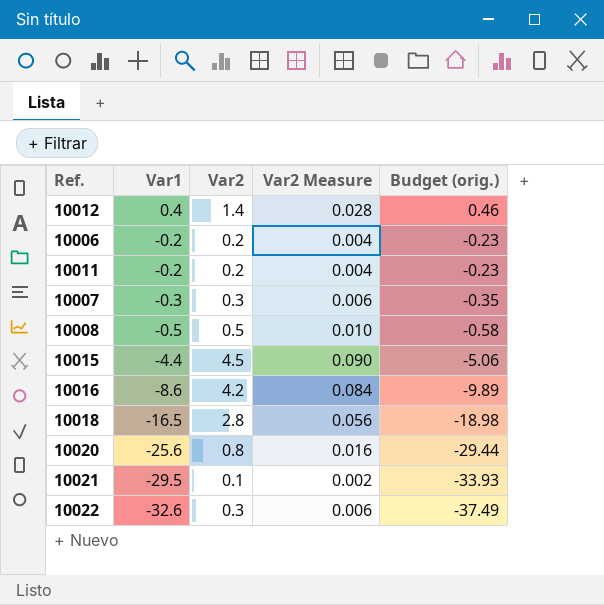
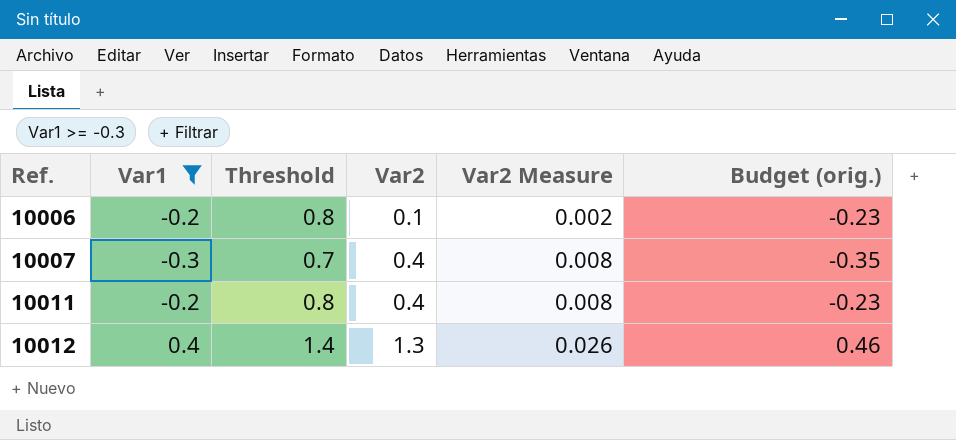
filter: none -> Var1 >= -0.3
row order: Var1 descending -> Ref. ascending
column Threshold | formula: none -> [Var1] + 1
10006 | Var2: 0.2 -> 0.1
10006 | Var2 Measure: 0.004 -> 0.002
10007 | Var2: 0.3 -> 0.4
10007 | Var2 Measure: 0.006 -> 0.008
10011 | Var2: 0.2 -> 0.4
10011 | Var2 Measure: 0.004 -> 0.008
10012 | Var2: 1.4 -> 1.3
10012 | Var2 Measure: 0.028 -> 0.026

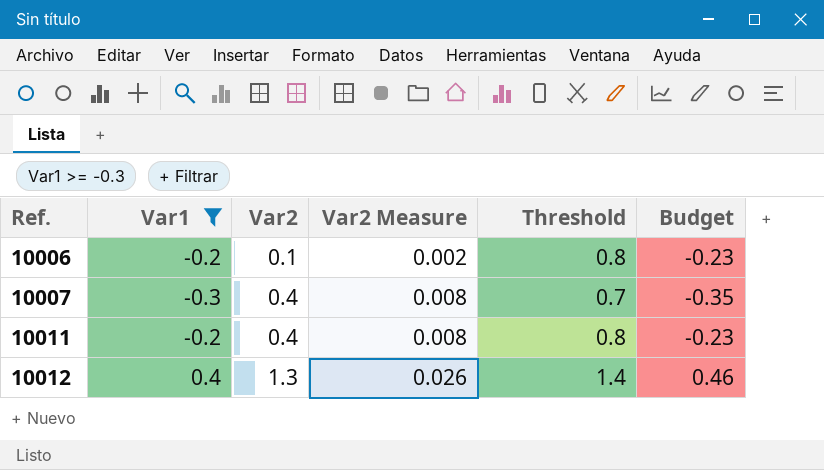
column Threshold | position: 3 -> 5
column name: Budget (orig.) -> Budget

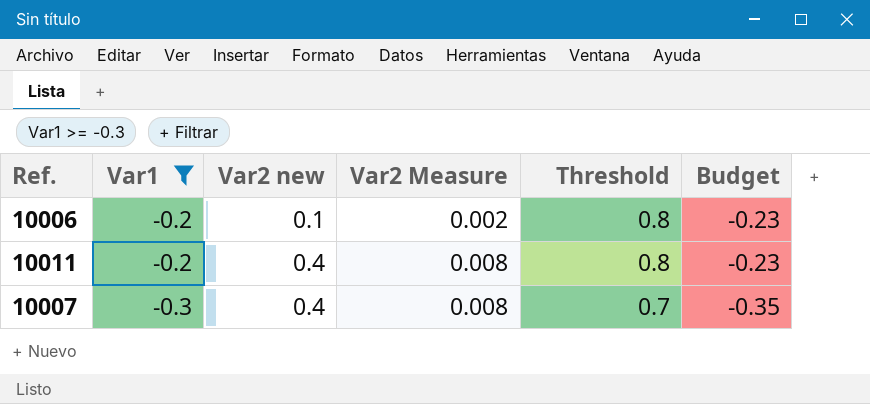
row order: Ref. ascending -> Var1 descending
column name: Var2 -> Var2 new
row 10012: 0.4 | 1.3 | 0.026 | 1.4 | 0.46 -> none

